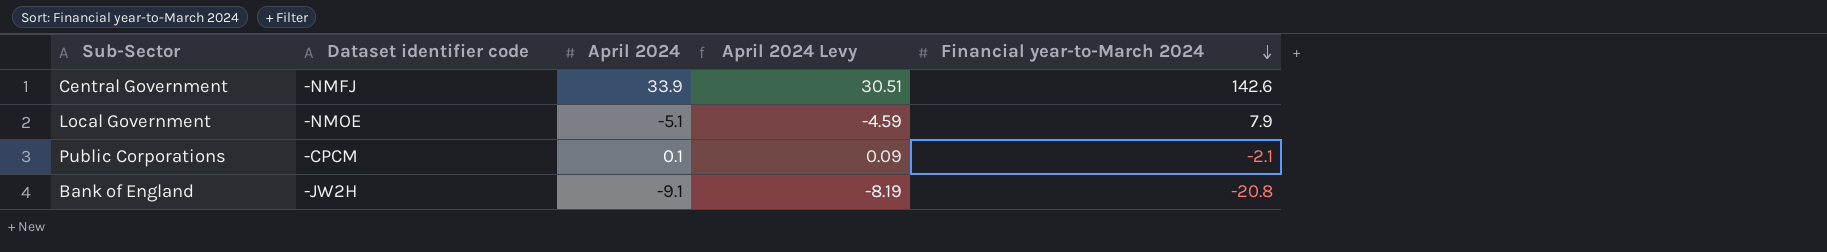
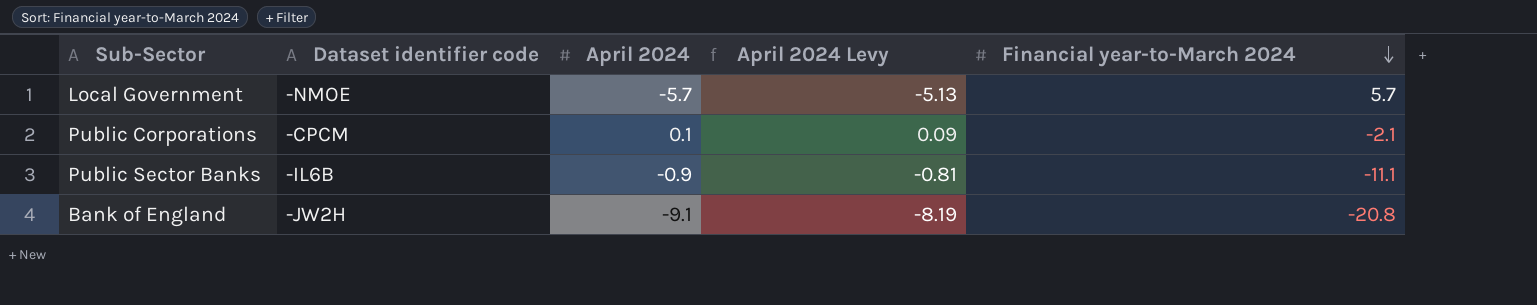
row Central Government: -NMFJ | 33.9 | 30.51 | 142.6 -> none
Local Government | April 2024: -5.1 -> -5.7
Local Government | April 2024 Levy: -4.59 -> -5.13
Local Government | Financial year-to-March 2024: 7.9 -> 5.7
row Public Sector Banks: none -> -IL6B | -0.9 | -0.81 | -11.1

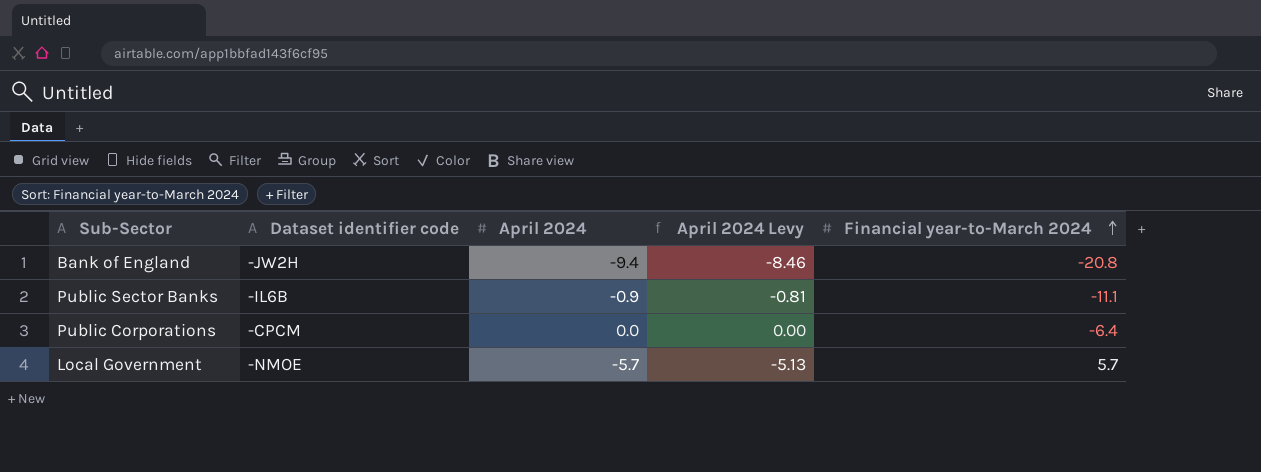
row order: Financial year-to-March 2024 descending -> Financial year-to-March 2024 ascending
Bank of England | April 2024: -9.1 -> -9.4
Bank of England | April 2024 Levy: -8.19 -> -8.46
Public Corporations | April 2024: 0.1 -> 0.0
Public Corporations | April 2024 Levy: 0.09 -> 0.00
Public Corporations | Financial year-to-March 2024: -2.1 -> -6.4

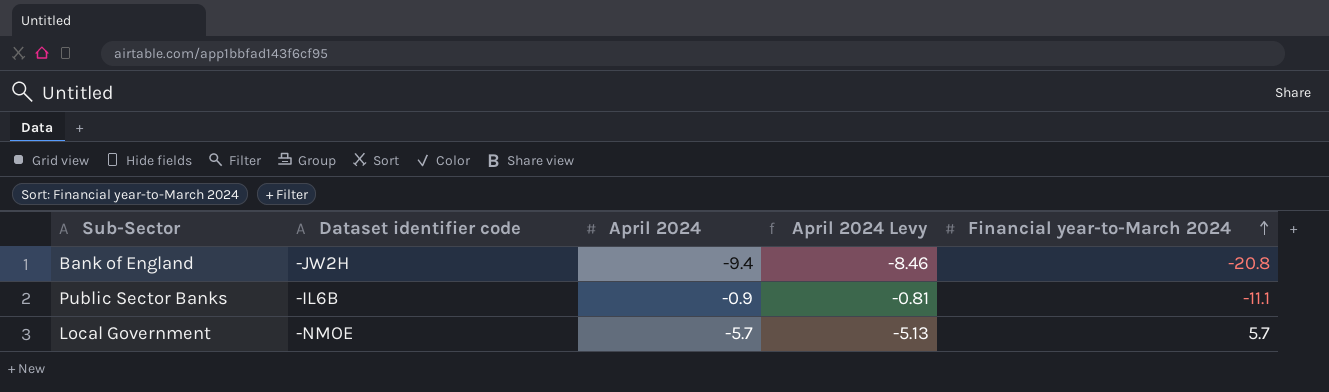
row Public Corporations: -CPCM | 0.0 | 0.00 | -6.4 -> none

